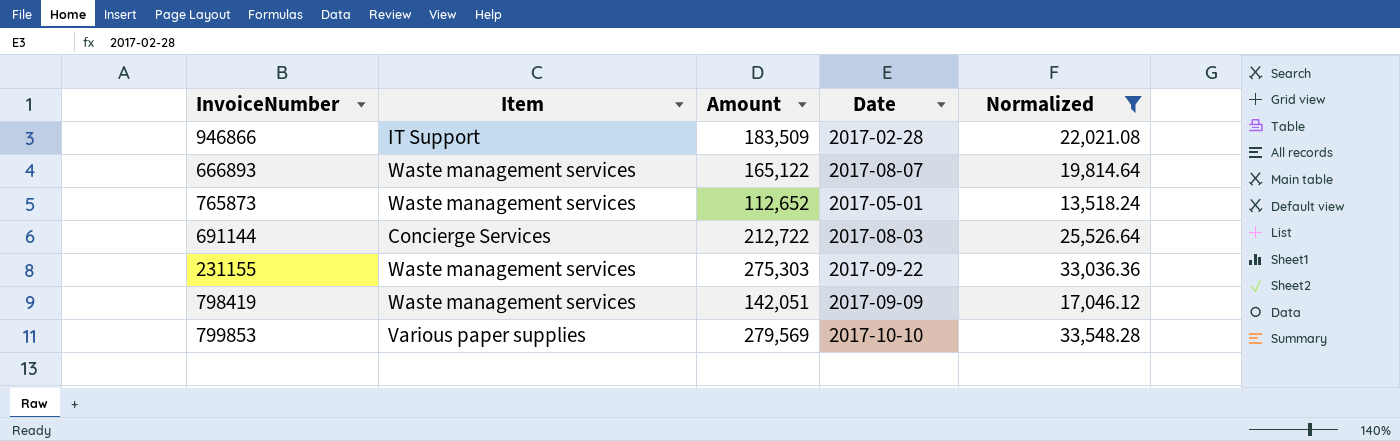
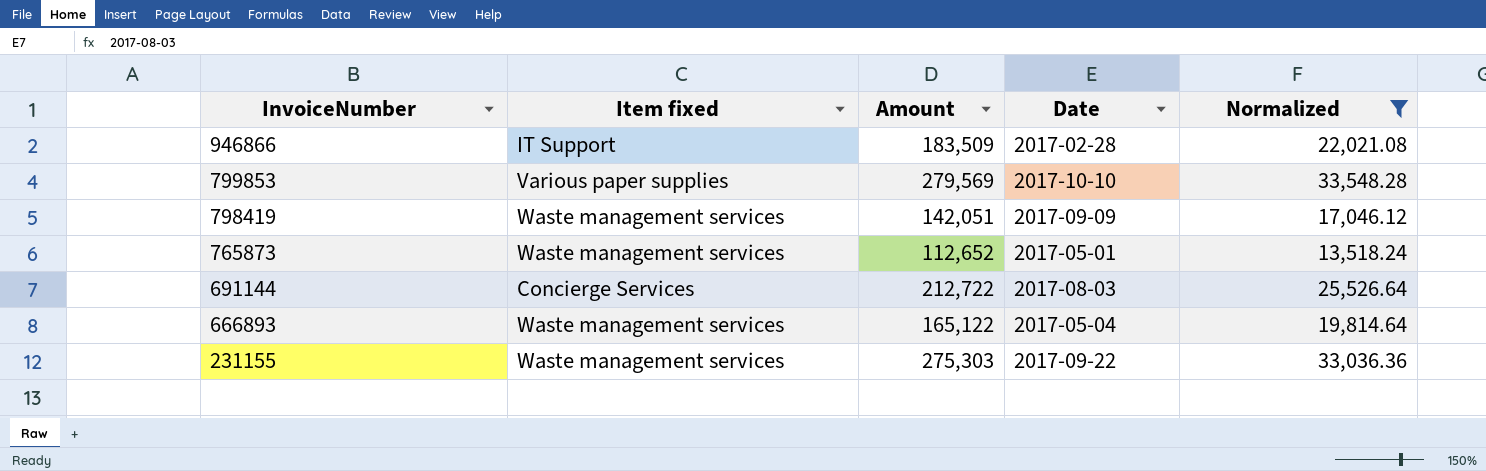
row order: none -> InvoiceNumber descending
column name: Item -> Item fixed
666893 | Date: 2017-08-07 -> 2017-05-04

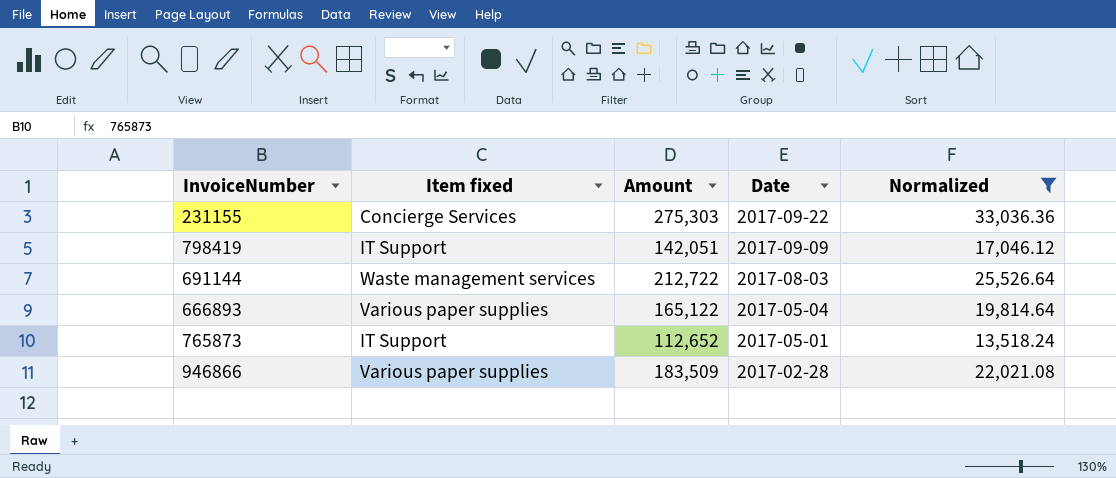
row order: InvoiceNumber descending -> Date descending
row 799853: Various paper supplies | 279,569 | 2017-10-10 | 33,548.28 -> none
231155 | Item fixed: Waste management services -> Concierge Services
798419 | Item fixed: Waste management services -> IT Support
691144 | Item fixed: Concierge Services -> Waste management services
666893 | Item fixed: Waste management services -> Various paper supplies
765873 | Item fixed: Waste management services -> IT Support
946866 | Item fixed: IT Support -> Various paper supplies

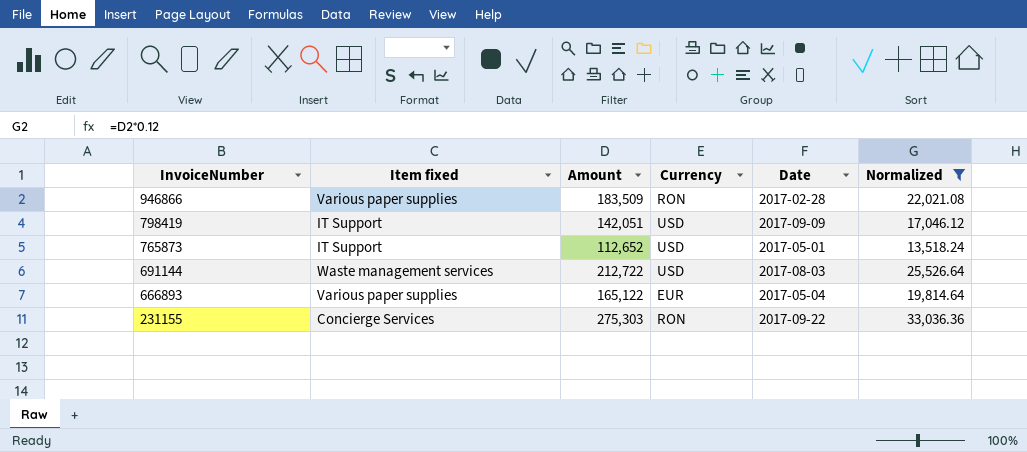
row order: Date descending -> InvoiceNumber descending
column Currency | position: none -> 4

